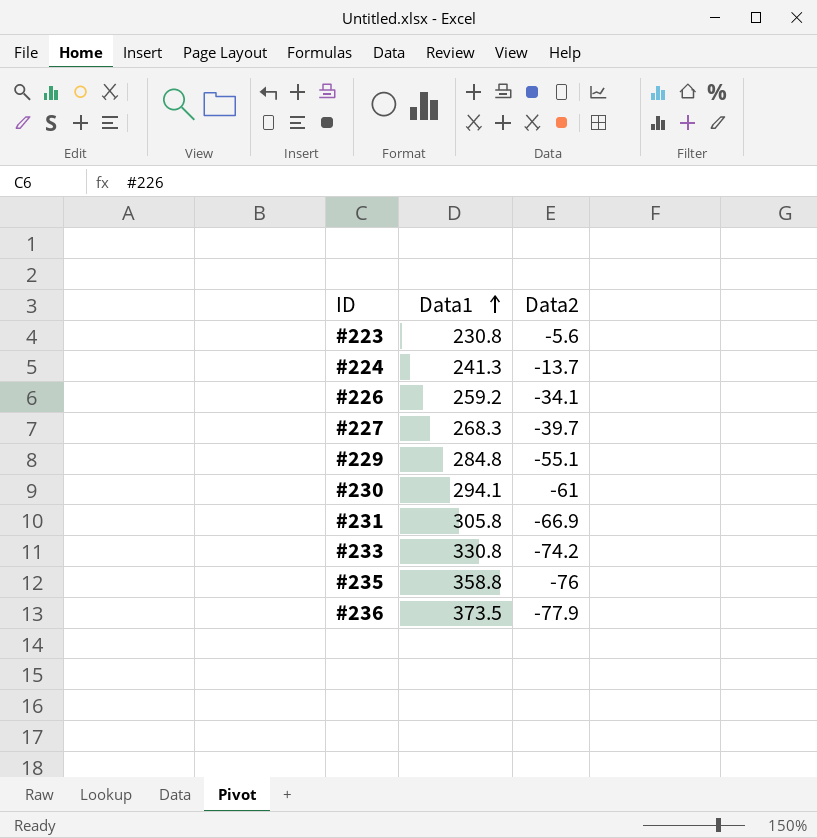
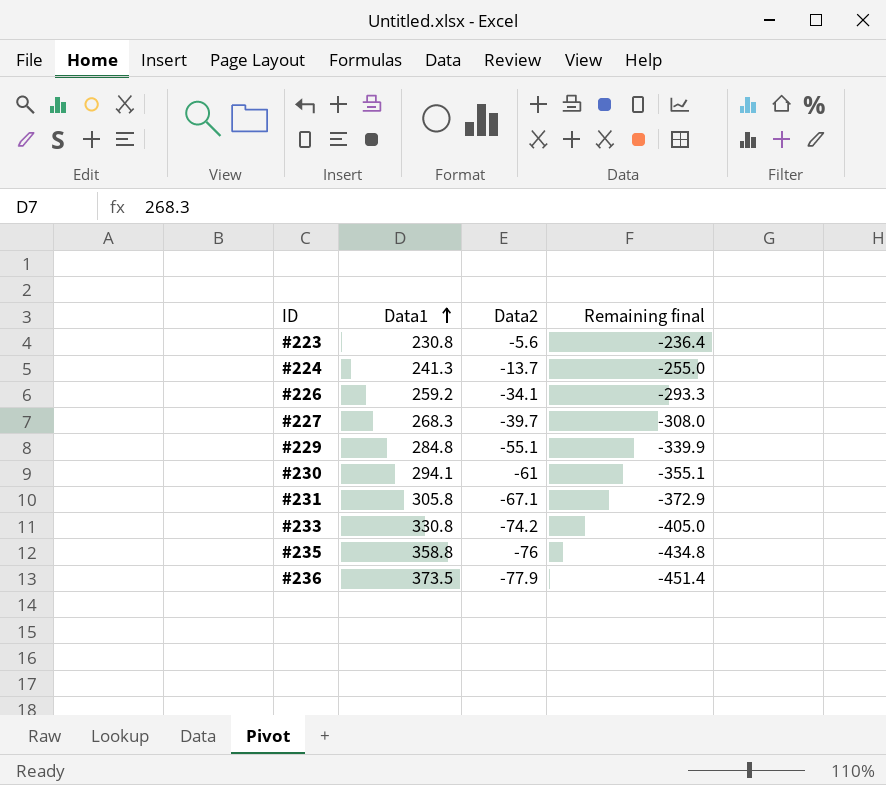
column Remaining final | formula: none -> [Data2] - [Data1]
#231 | Data2: -66.9 -> -67.1

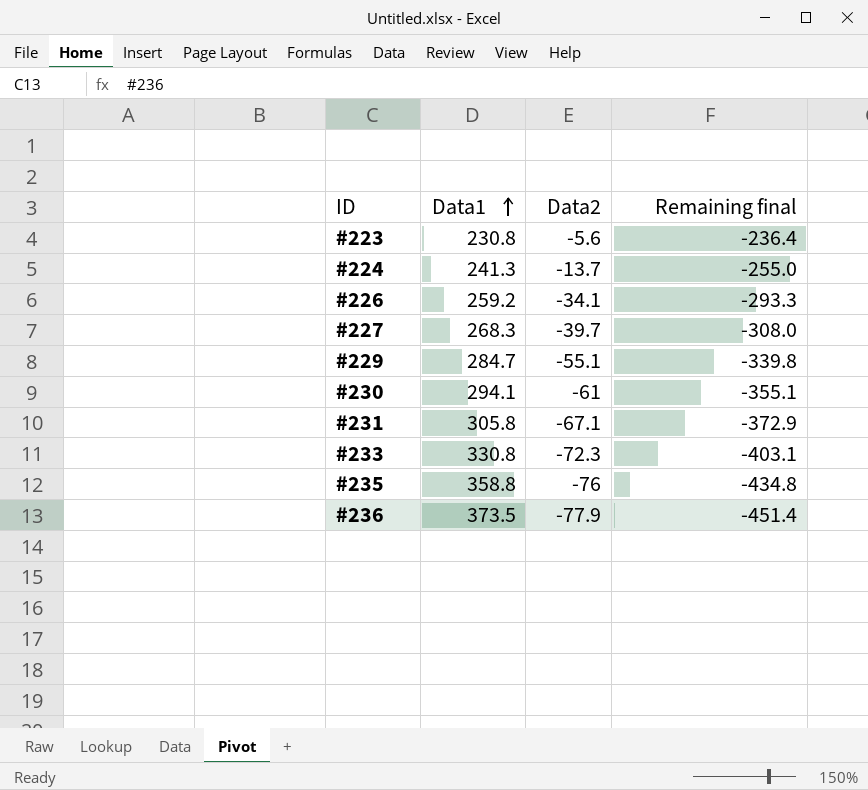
#229 | Data1: 284.8 -> 284.7
#229 | Remaining final: -339.9 -> -339.8
#233 | Data2: -74.2 -> -72.3
#233 | Remaining final: -405.0 -> -403.1

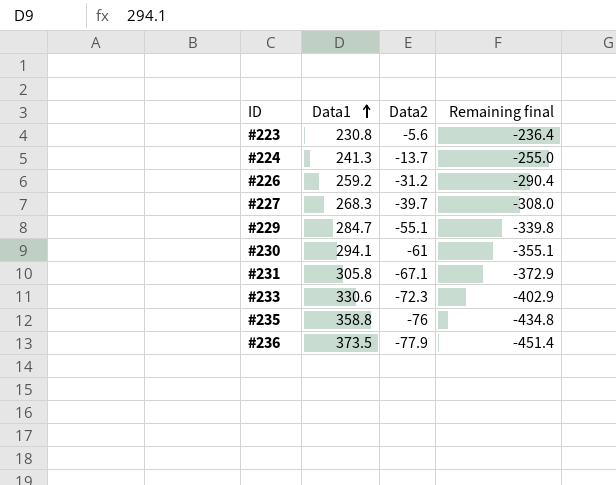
#226 | Data2: -34.1 -> -31.2
#226 | Remaining final: -293.3 -> -290.4
#233 | Data1: 330.8 -> 330.6
#233 | Remaining final: -403.1 -> -402.9

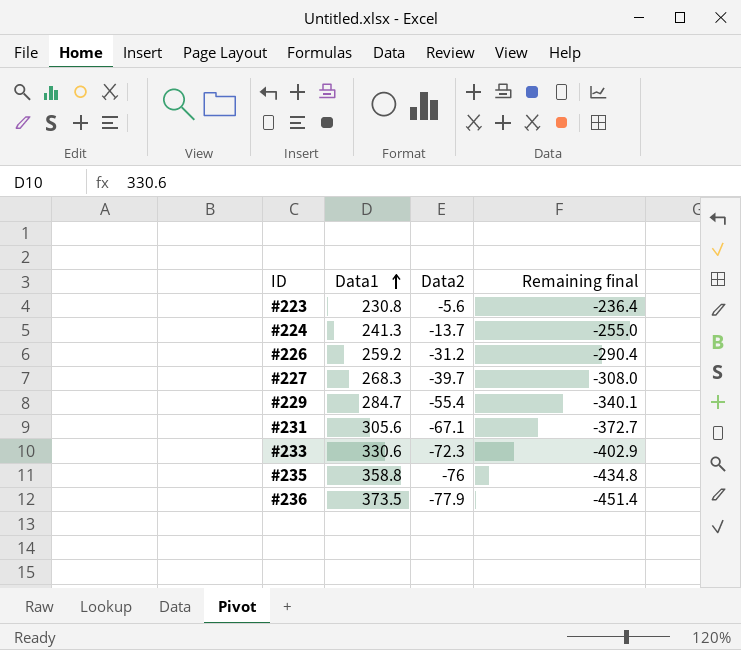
row #230: 294.1 | -61 | -355.1 -> none
#229 | Data2: -55.1 -> -55.4
#229 | Remaining final: -339.8 -> -340.1
#231 | Data1: 305.8 -> 305.6
#231 | Remaining final: -372.9 -> -372.7

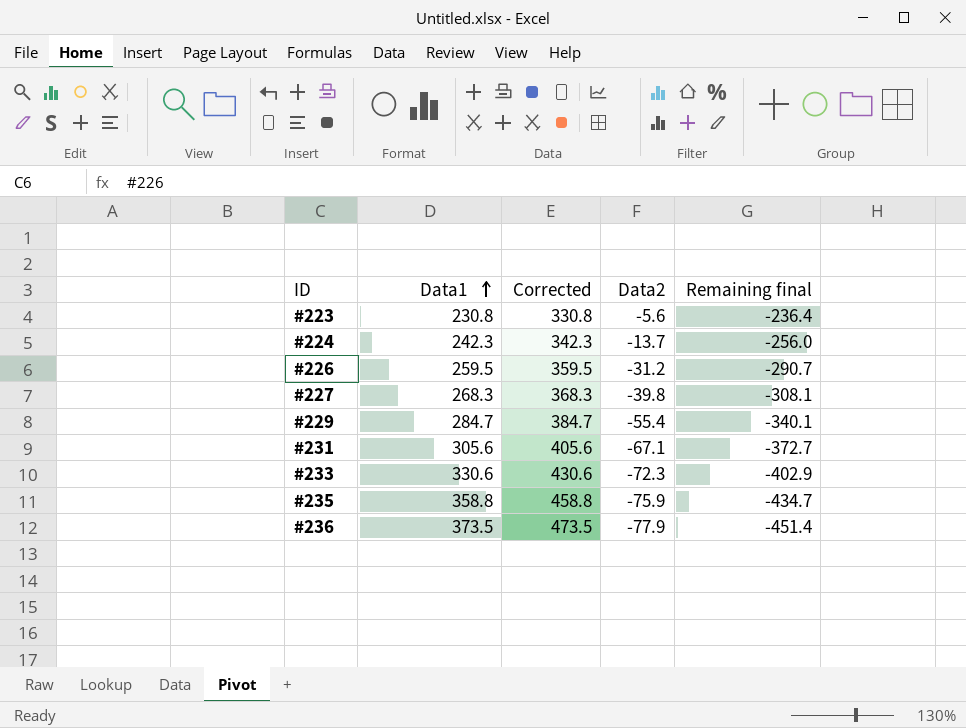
column Corrected | formula: none -> [Data1] + 100
#224 | Data1: 241.3 -> 242.3
#224 | Remaining final: -255.0 -> -256.0
#226 | Data1: 259.2 -> 259.5
#226 | Remaining final: -290.4 -> -290.7
#227 | Data2: -39.7 -> -39.8
#227 | Remaining final: -308.0 -> -308.1
#235 | Data2: -76 -> -75.9
#235 | Remaining final: -434.8 -> -434.7

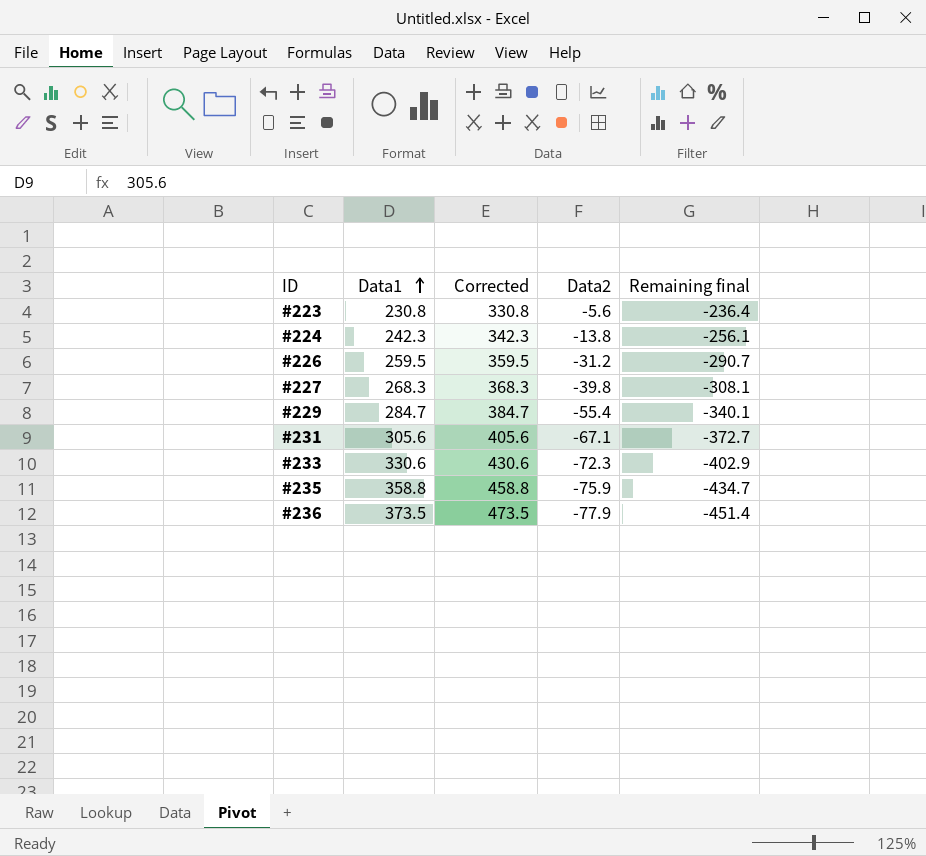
#224 | Data2: -13.7 -> -13.8
#224 | Remaining final: -256.0 -> -256.1

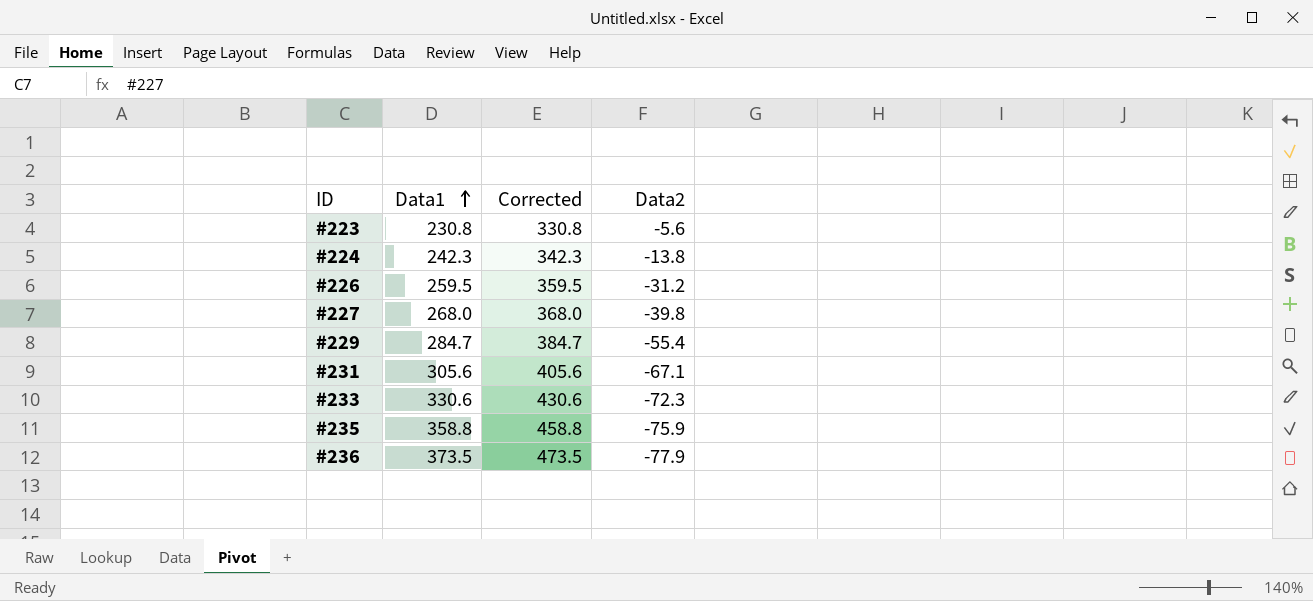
column Remaining final | formula: [Data2] - [Data1] -> none
#227 | Data1: 268.3 -> 268.0
#227 | Corrected: 368.3 -> 368.0

